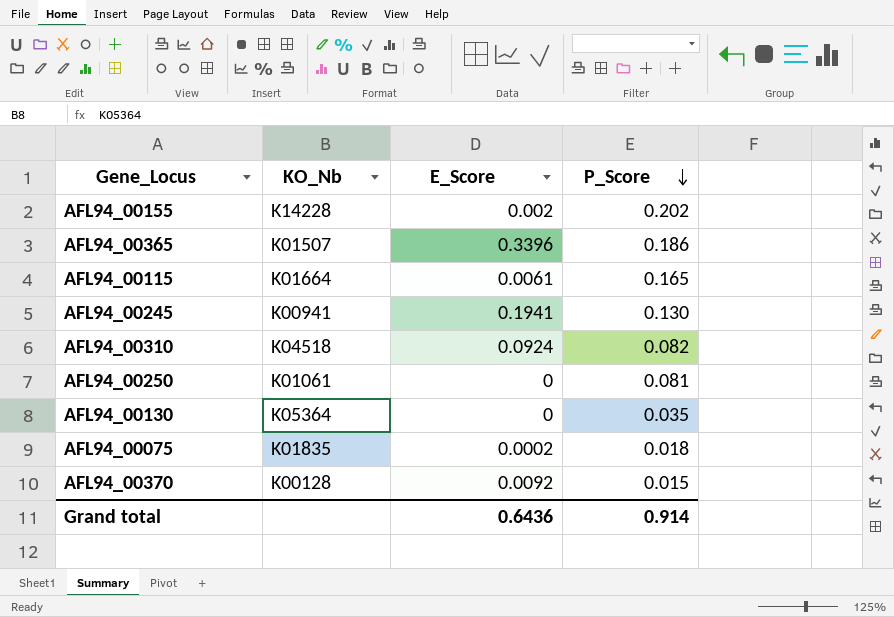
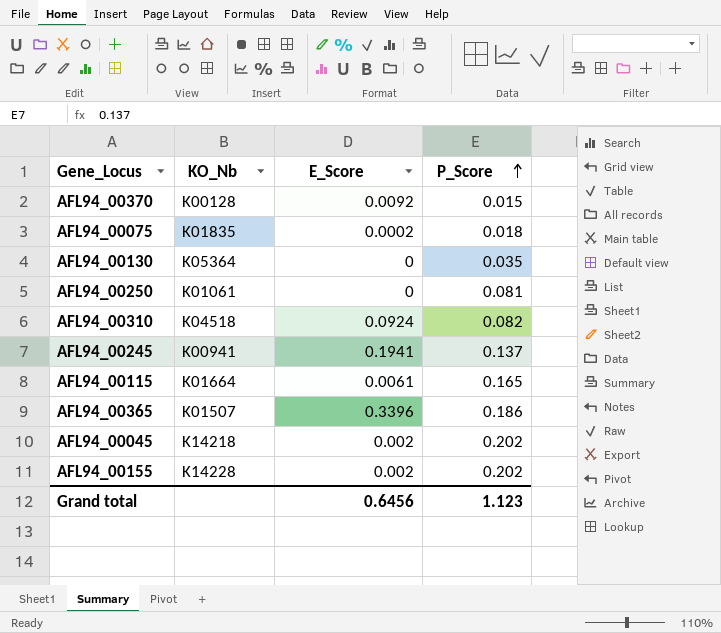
row order: P_Score descending -> P_Score ascending
AFL94_00245 | P_Score: 0.130 -> 0.137
row AFL94_00045: none -> K14218 | 0.002 | 0.202
Grand total | E_Score: 0.6436 -> 0.6456
Grand total | P_Score: 0.914 -> 1.123

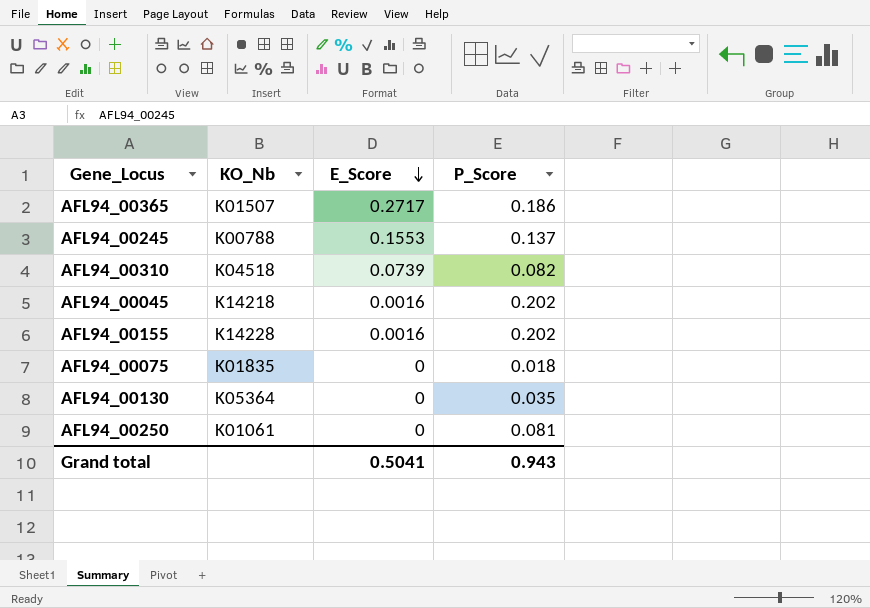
row order: P_Score ascending -> E_Score descending
row AFL94_00370: K00128 | 0.0092 | 0.015 -> none
row AFL94_00115: K01664 | 0.0061 | 0.165 -> none
AFL94_00365 | E_Score: 0.3396 -> 0.2717
AFL94_00245 | KO_Nb: K00941 -> K00788
AFL94_00245 | E_Score: 0.1941 -> 0.1553
AFL94_00310 | E_Score: 0.0924 -> 0.0739
AFL94_00045 | E_Score: 0.002 -> 0.0016
AFL94_00155 | E_Score: 0.002 -> 0.0016
AFL94_00075 | E_Score: 0.0002 -> 0
Grand total | E_Score: 0.6456 -> 0.5041
Grand total | P_Score: 1.123 -> 0.943

